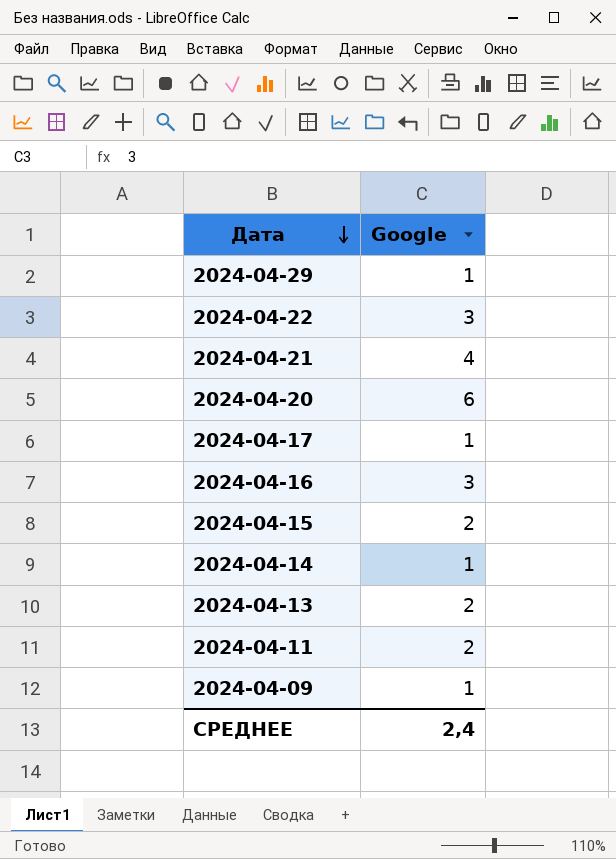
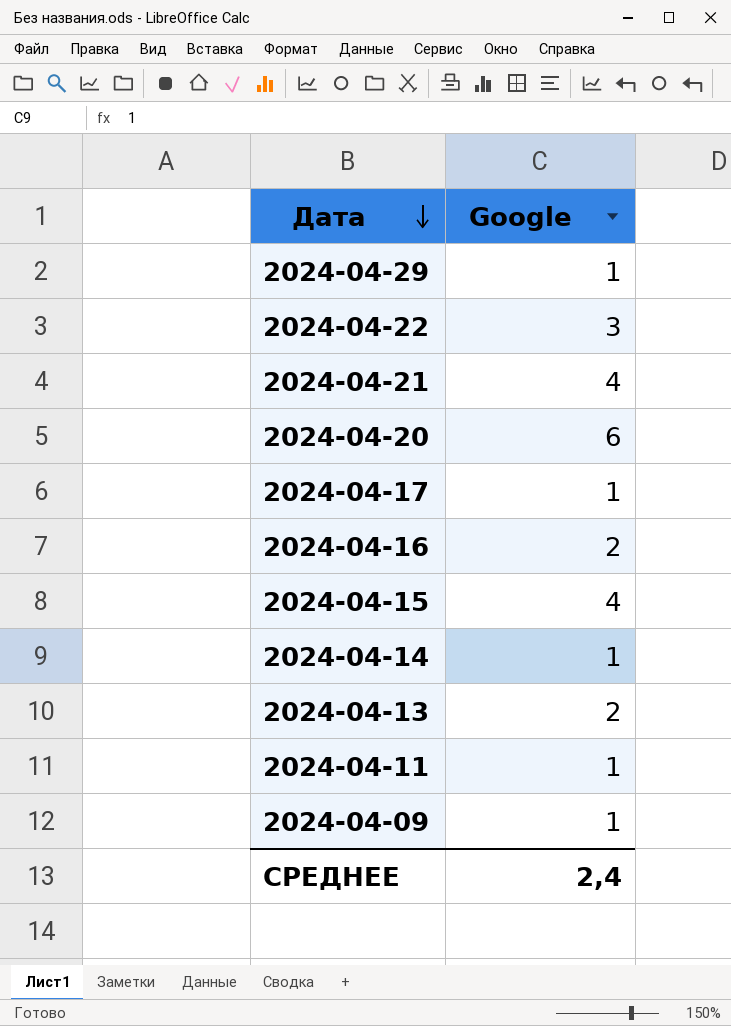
2024-04-16 | Google: 3 -> 2
2024-04-15 | Google: 2 -> 4
2024-04-11 | Google: 2 -> 1

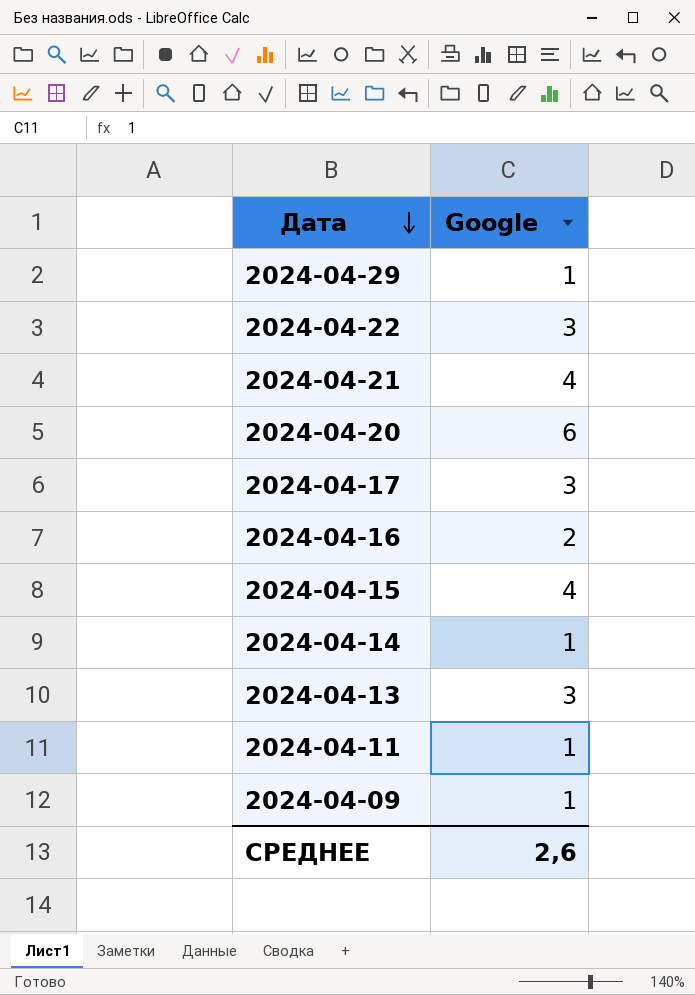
2024-04-17 | Google: 1 -> 3
2024-04-13 | Google: 2 -> 3
СРЕДНЕЕ | Google: 2,4 -> 2,6

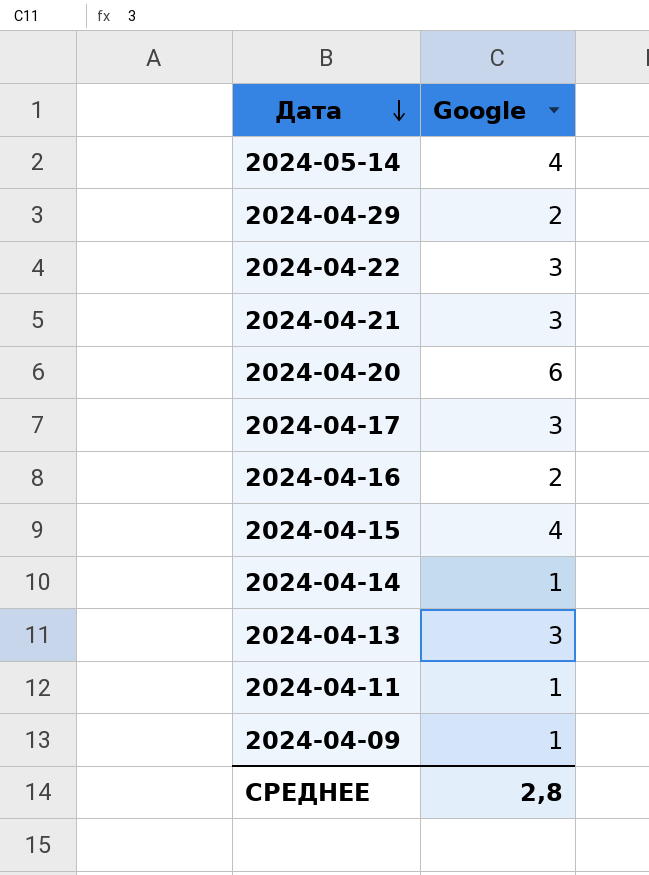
row 2024-05-14: none -> 4
2024-04-29 | Google: 1 -> 2
2024-04-21 | Google: 4 -> 3
СРЕДНЕЕ | Google: 2,6 -> 2,8

